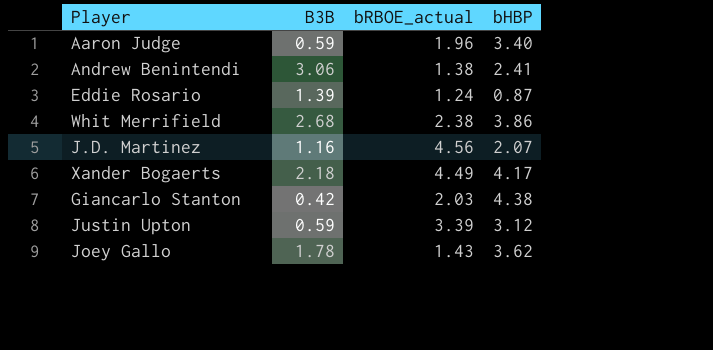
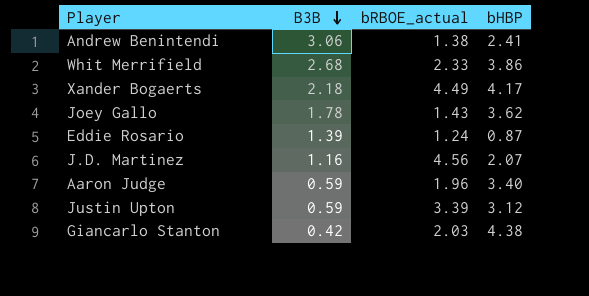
row order: none -> B3B descending
Whit Merrifield | bRBOE_actual: 2.38 -> 2.33

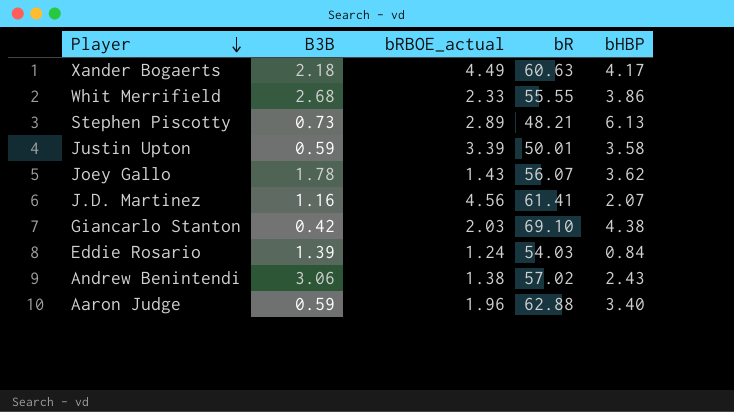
row order: B3B descending -> Player descending
column bR | position: none -> 4
row Stephen Piscotty: none -> 0.73 | 2.89 | 48.21 | 6.13
Justin Upton | bHBP: 3.12 -> 3.58
Eddie Rosario | bHBP: 0.87 -> 0.84
Andrew Benintendi | bHBP: 2.41 -> 2.43

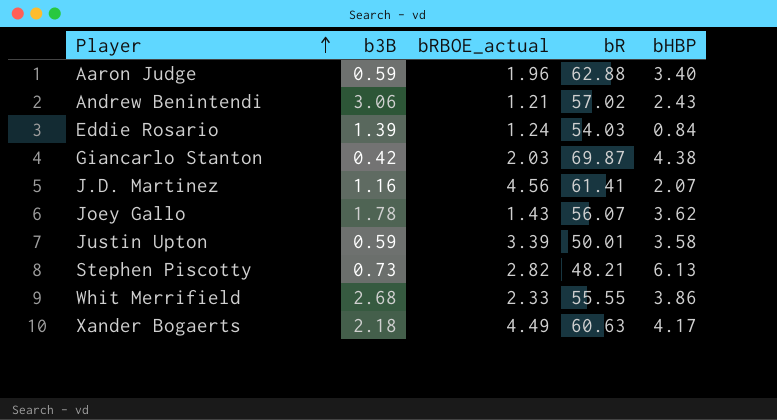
row order: Player descending -> Player ascending
column name: B3B -> b3B
Andrew Benintendi | bRBOE_actual: 1.38 -> 1.21
Giancarlo Stanton | bR: 69.10 -> 69.87
Stephen Piscotty | bRBOE_actual: 2.89 -> 2.82

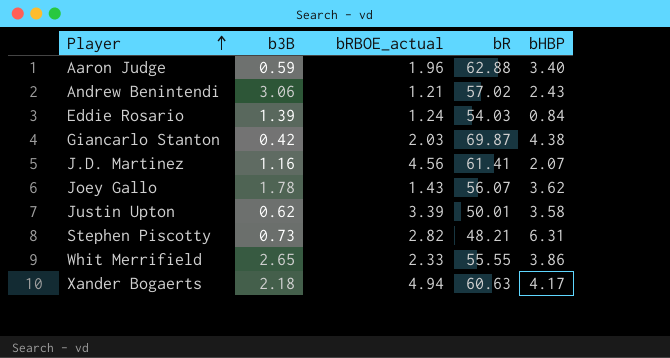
Justin Upton | b3B: 0.59 -> 0.62
Stephen Piscotty | bHBP: 6.13 -> 6.31
Whit Merrifield | b3B: 2.68 -> 2.65
Xander Bogaerts | bRBOE_actual: 4.49 -> 4.94

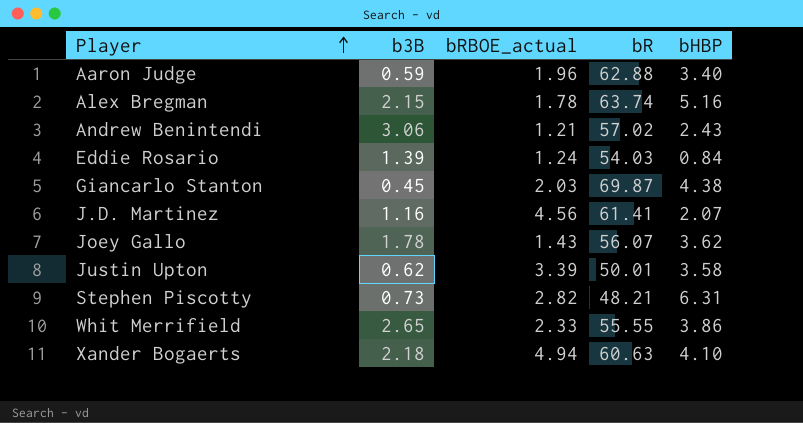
row Alex Bregman: none -> 2.15 | 1.78 | 63.74 | 5.16
Giancarlo Stanton | b3B: 0.42 -> 0.45
Xander Bogaerts | bHBP: 4.17 -> 4.10

